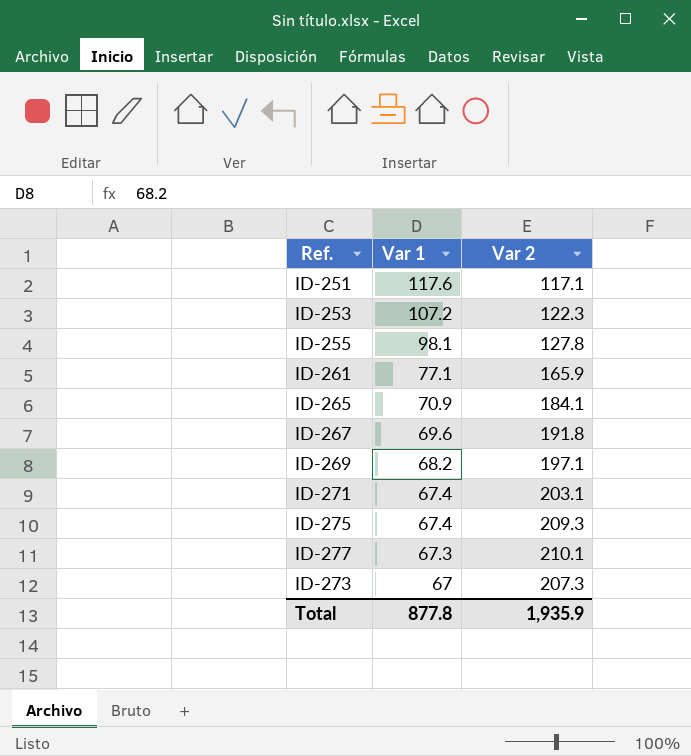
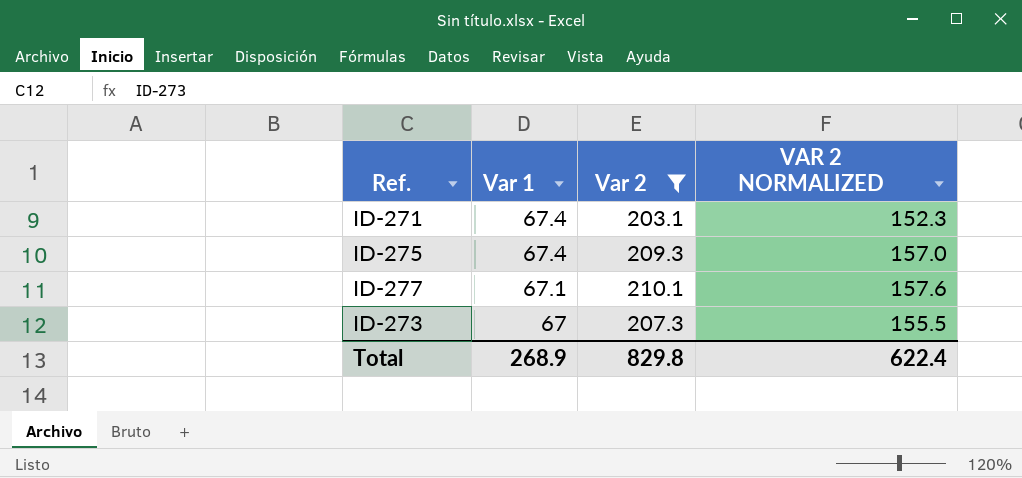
filter: none -> Var 2 >= 203.1
column VAR 2 NORMALIZED | formula: none -> [Var 2] * 0.75
ID-277 | Var 1: 67.3 -> 67.1
Total | Var 1: 877.8 -> 268.9
Total | Var 2: 1,935.9 -> 829.8

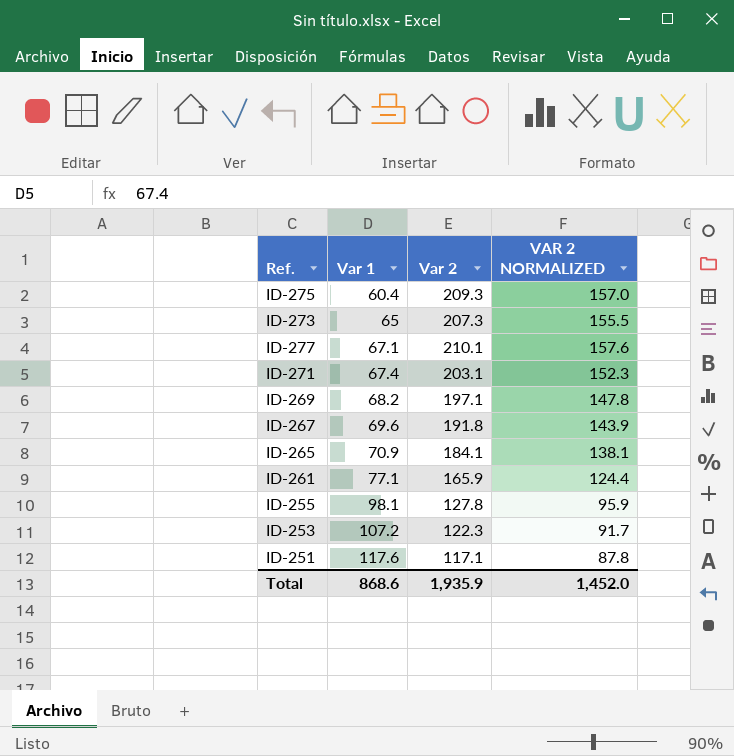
filter: Var 2 >= 203.1 -> none
row order: Var 1 descending -> Var 1 ascending
ID-275 | Var 1: 67.4 -> 60.4
ID-273 | Var 1: 67 -> 65
Total | Var 1: 268.9 -> 868.6
Total | Var 2: 829.8 -> 1,935.9
Total | VAR 2 NORMALIZED: 622.4 -> 1,452.0

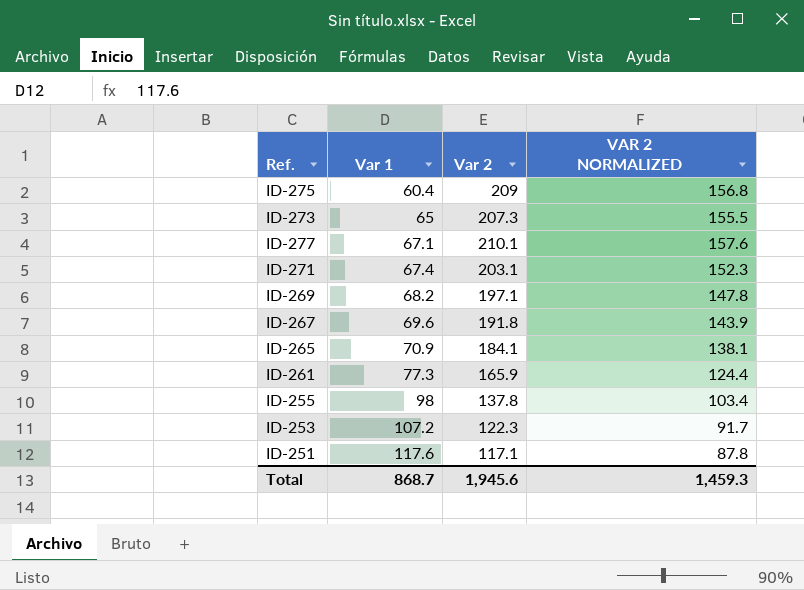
ID-275 | Var 2: 209.3 -> 209
ID-275 | VAR 2 NORMALIZED: 157.0 -> 156.8
ID-261 | Var 1: 77.1 -> 77.3
ID-255 | Var 1: 98.1 -> 98
ID-255 | Var 2: 127.8 -> 137.8
ID-255 | VAR 2 NORMALIZED: 95.9 -> 103.4
Total | Var 1: 868.6 -> 868.7
Total | Var 2: 1,935.9 -> 1,945.6
Total | VAR 2 NORMALIZED: 1,452.0 -> 1,459.3

